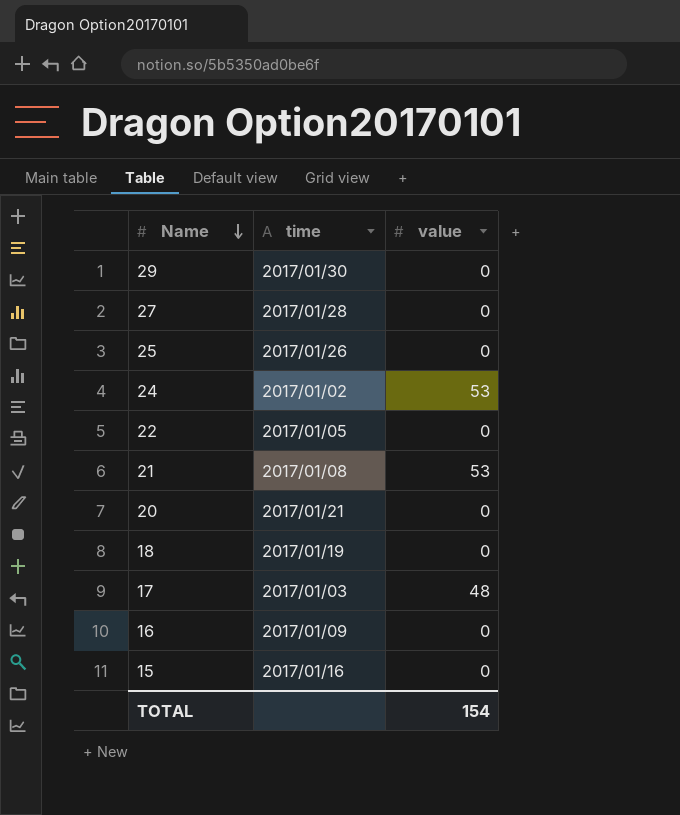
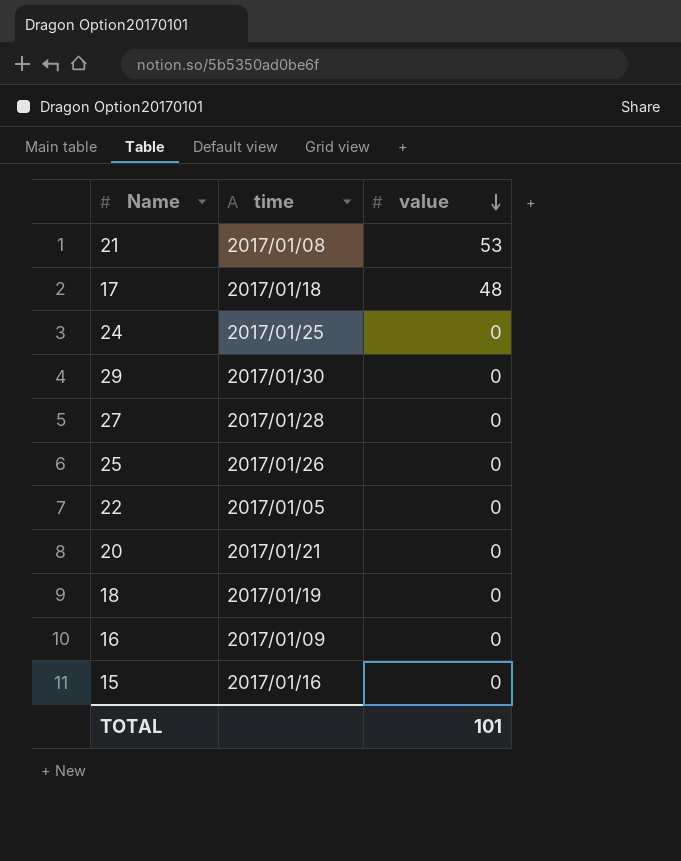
row order: Name descending -> value descending
17 | time: 2017/01/03 -> 2017/01/18
24 | time: 2017/01/02 -> 2017/01/25
24 | value: 53 -> 0
TOTAL | value: 154 -> 101

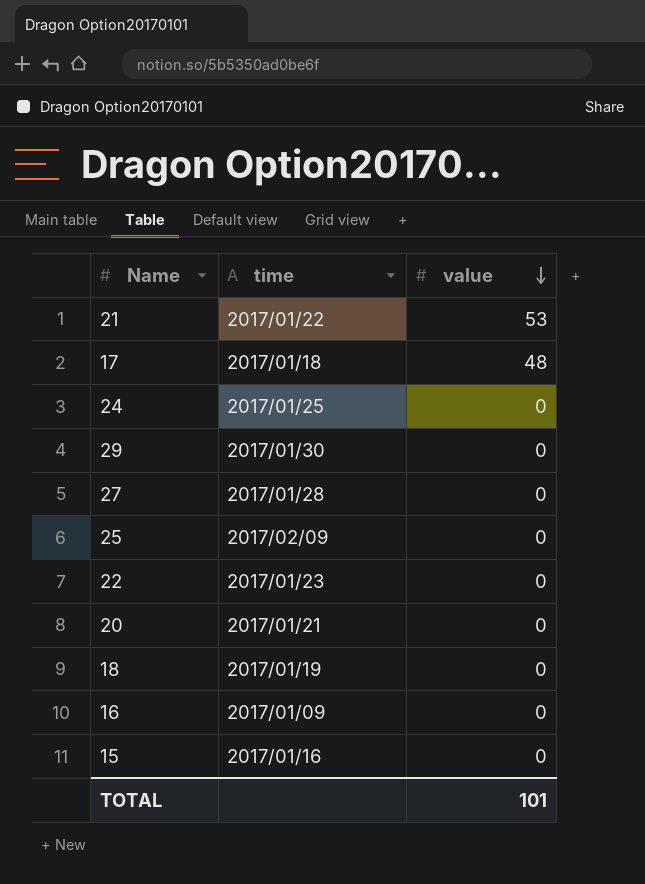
21 | time: 2017/01/08 -> 2017/01/22
25 | time: 2017/01/26 -> 2017/02/09
22 | time: 2017/01/05 -> 2017/01/23

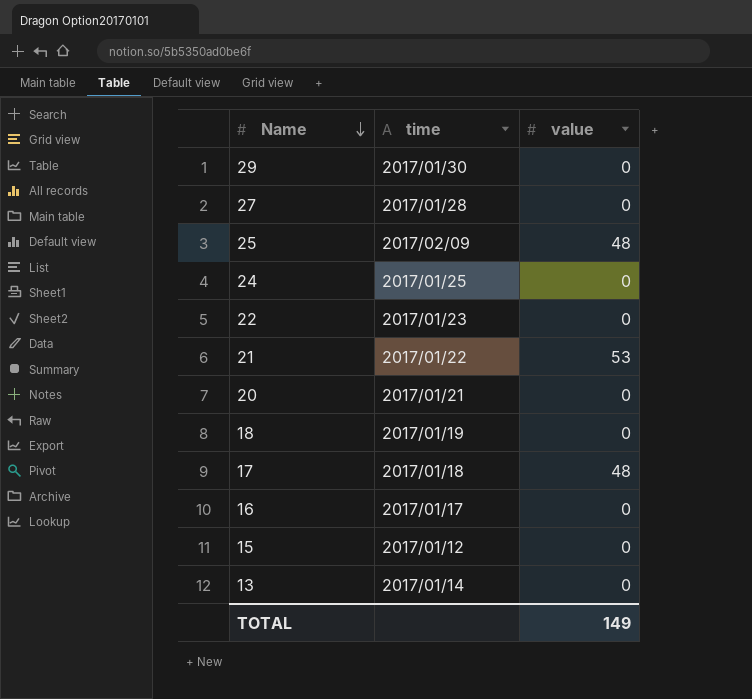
row order: value descending -> Name descending
25 | value: 0 -> 48
16 | time: 2017/01/09 -> 2017/01/17
15 | time: 2017/01/16 -> 2017/01/12
row 13: none -> 2017/01/14 | 0
TOTAL | value: 101 -> 149

